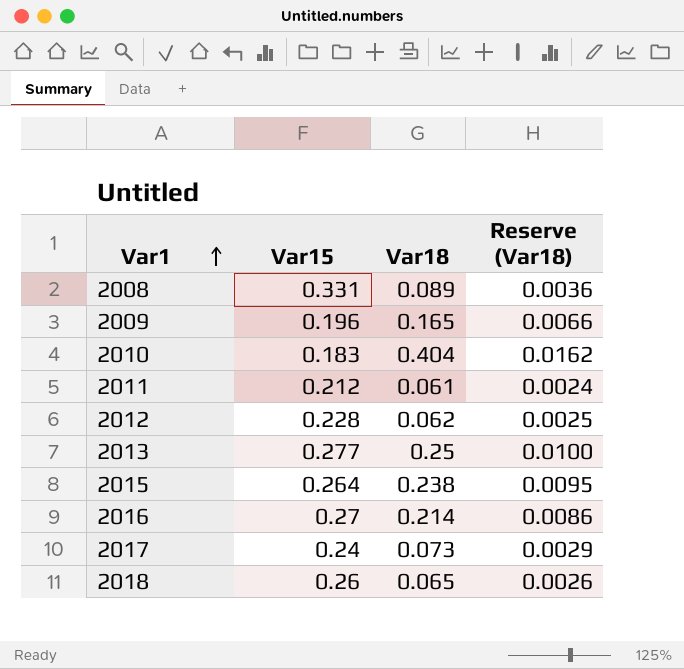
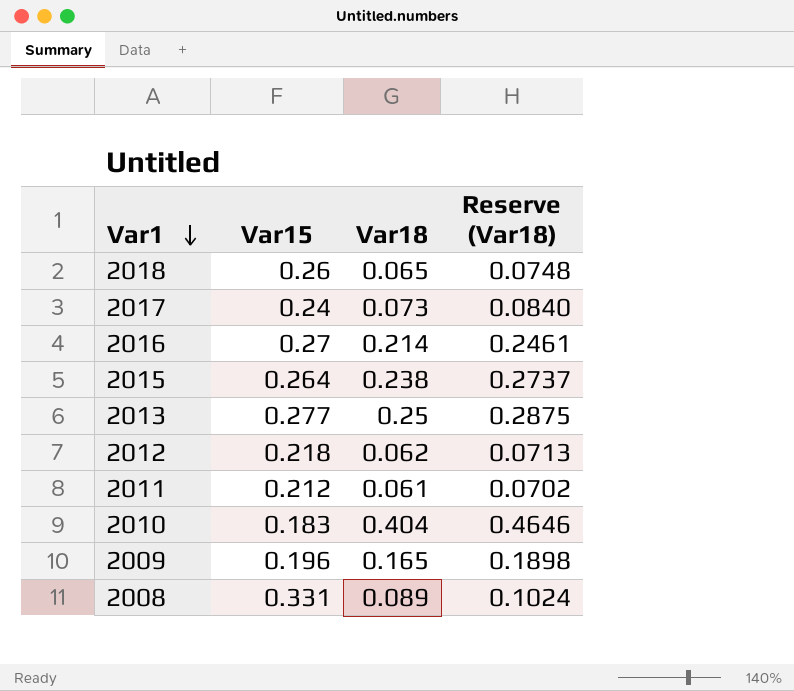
row order: Var1 ascending -> Var1 descending
column Reserve (Var18) | formula: [Var18] * 0.04 -> [Var18] * 1.15
2012 | Var15: 0.228 -> 0.218

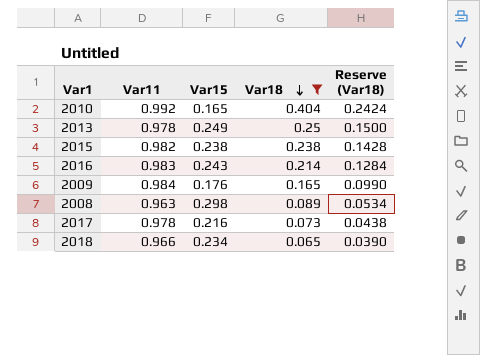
filter: none -> Var18 >= 0.065
row order: Var1 descending -> Var18 descending
column Var11 | position: none -> 2
column Reserve (Var18) | formula: [Var18] * 1.15 -> [Var18] * 0.6
2010 | Var15: 0.183 -> 0.165
2013 | Var15: 0.277 -> 0.249
2015 | Var15: 0.264 -> 0.238
2016 | Var15: 0.27 -> 0.243
2009 | Var15: 0.196 -> 0.176
2008 | Var15: 0.331 -> 0.298
2017 | Var15: 0.24 -> 0.216
2018 | Var15: 0.26 -> 0.234

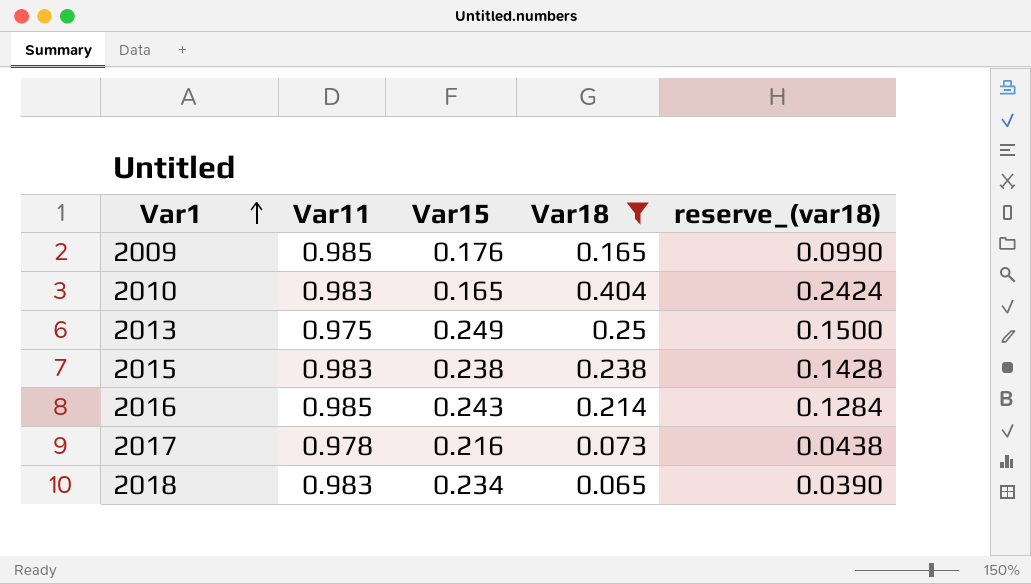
row order: Var18 descending -> Var1 ascending
column name: Reserve (Var18) -> reserve_(var18)
row 2008: 0.963 | 0.298 | 0.089 | 0.0534 -> none
2009 | Var11: 0.984 -> 0.985
2010 | Var11: 0.992 -> 0.983
2013 | Var11: 0.978 -> 0.975
2015 | Var11: 0.982 -> 0.983
2016 | Var11: 0.983 -> 0.985
2018 | Var11: 0.966 -> 0.983

